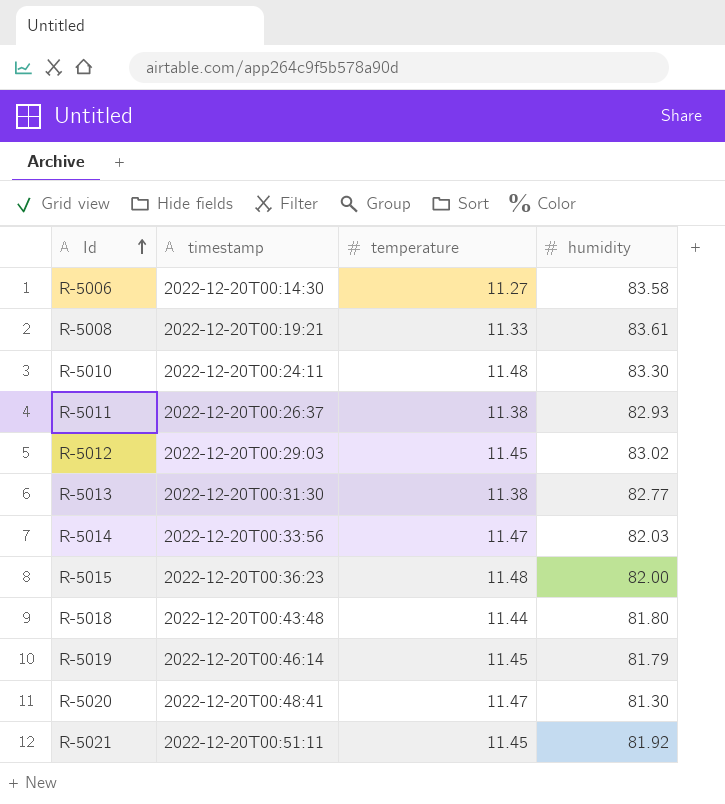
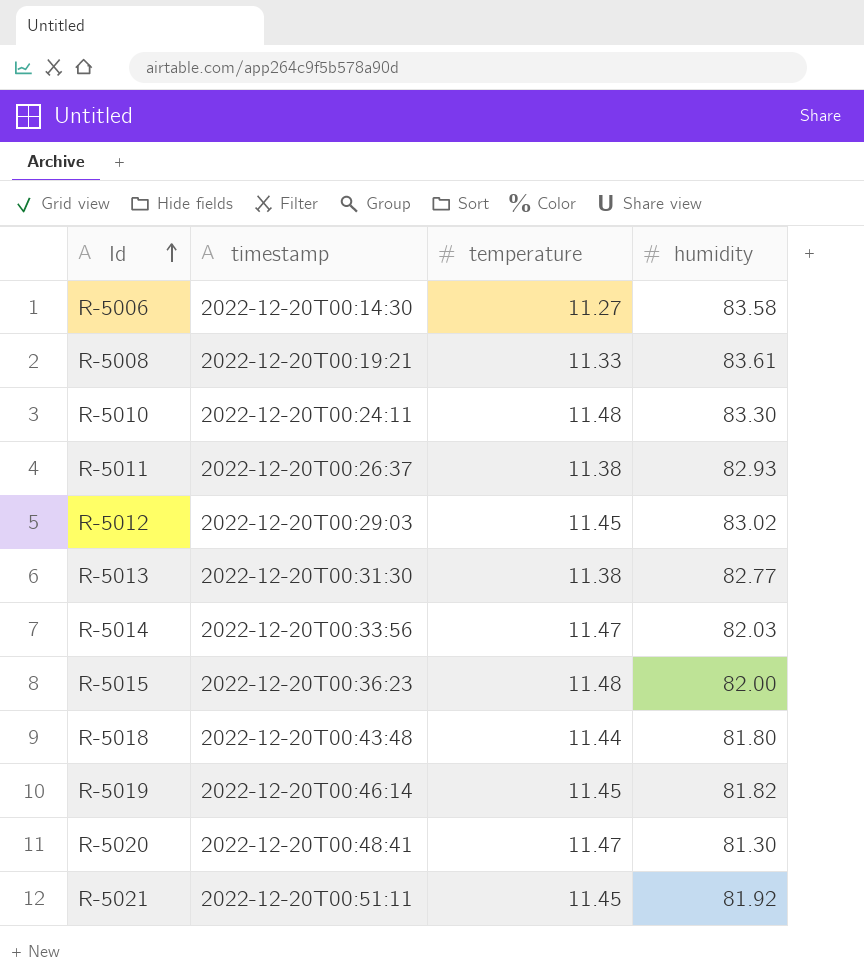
R-5019 | humidity: 81.79 -> 81.82

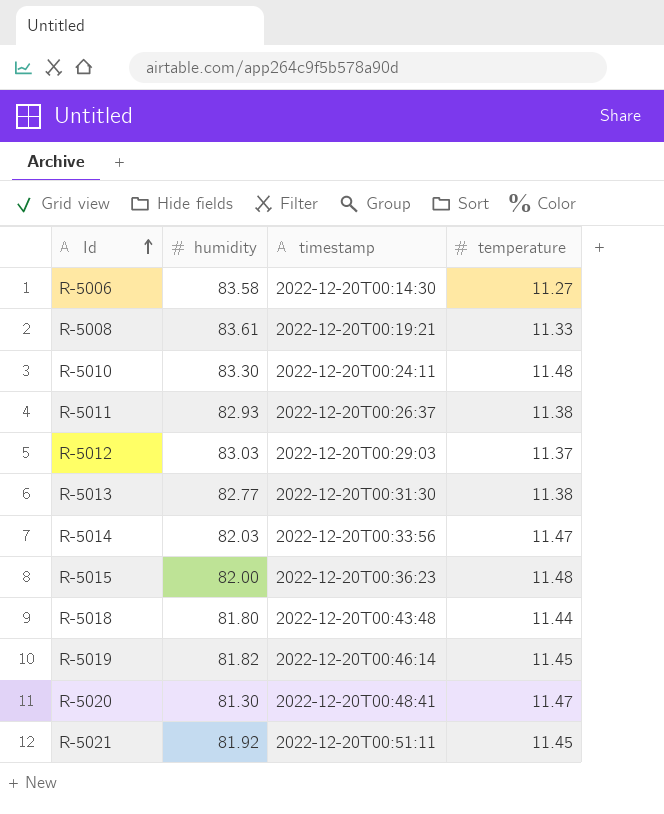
column humidity | position: 4 -> 2
R-5012 | humidity: 83.02 -> 83.03
R-5012 | temperature: 11.45 -> 11.37

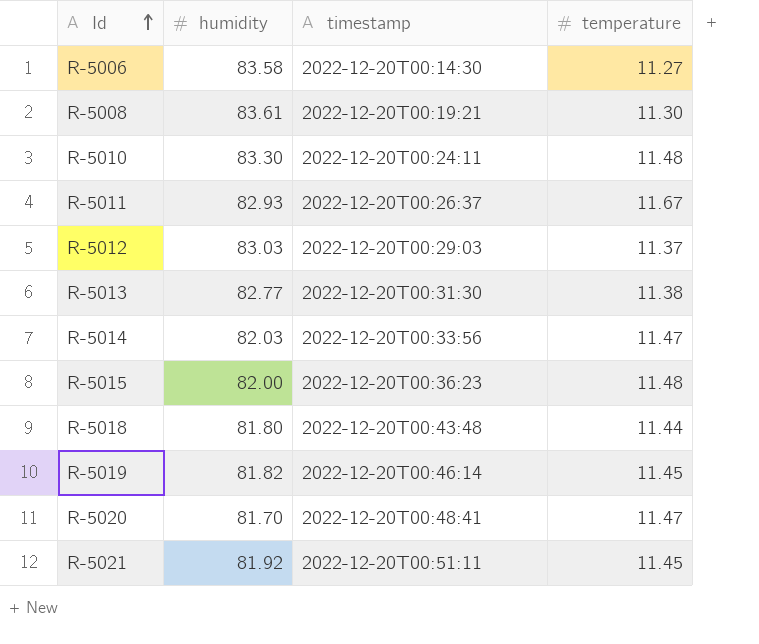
R-5008 | temperature: 11.33 -> 11.30
R-5011 | temperature: 11.38 -> 11.67
R-5020 | humidity: 81.30 -> 81.70

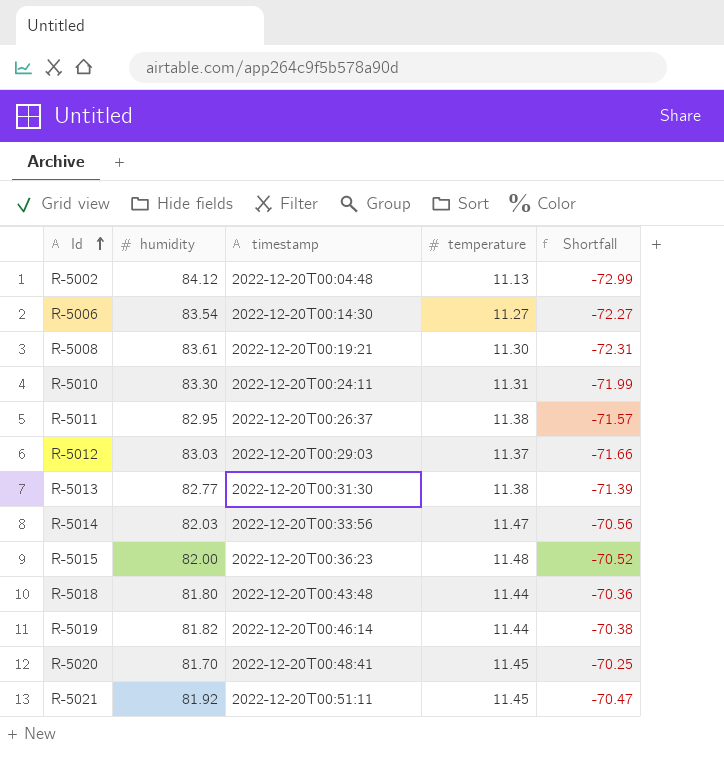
column Shortfall | formula: none -> [temperature] - [humidity]
row R-5002: none -> 84.12 | 2022-12-20T00:04:48 | 11.13 | -72.99
R-5006 | humidity: 83.58 -> 83.54
R-5010 | temperature: 11.48 -> 11.31
R-5011 | humidity: 82.93 -> 82.95
R-5011 | temperature: 11.67 -> 11.38
R-5019 | temperature: 11.45 -> 11.44
R-5020 | temperature: 11.47 -> 11.45

